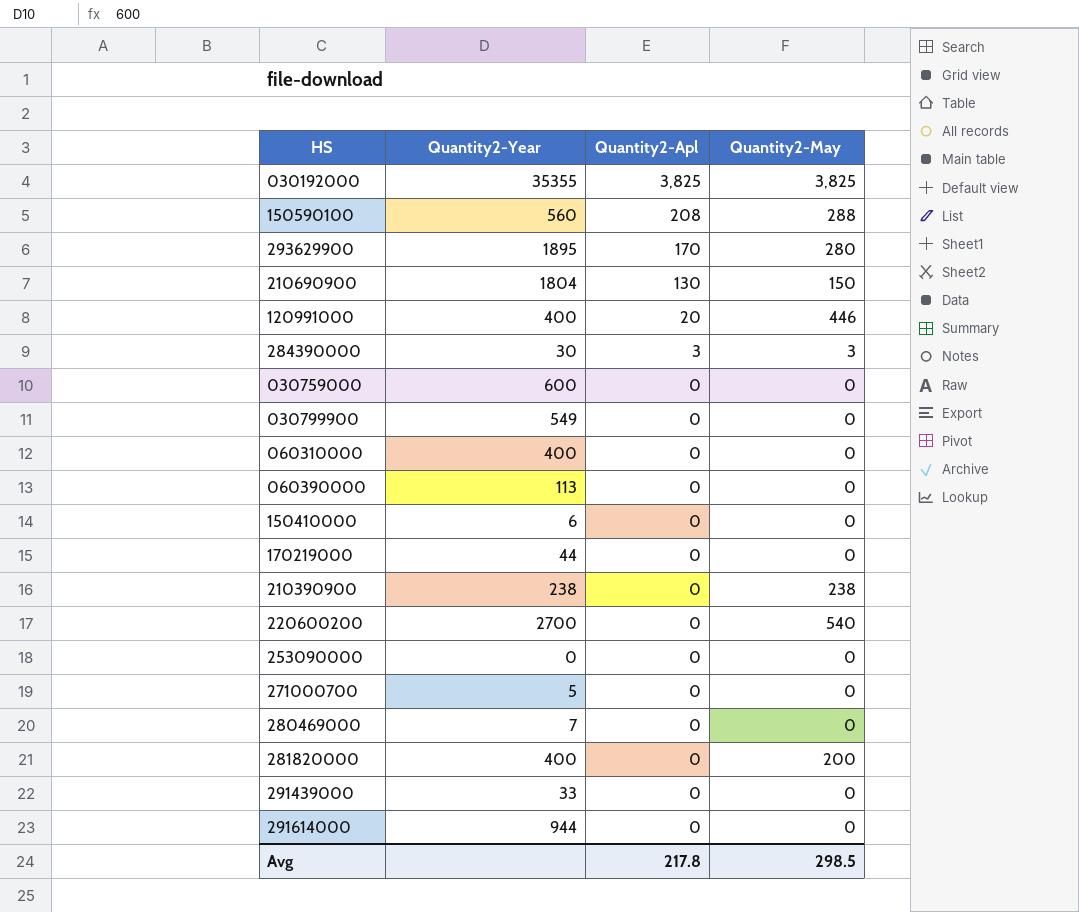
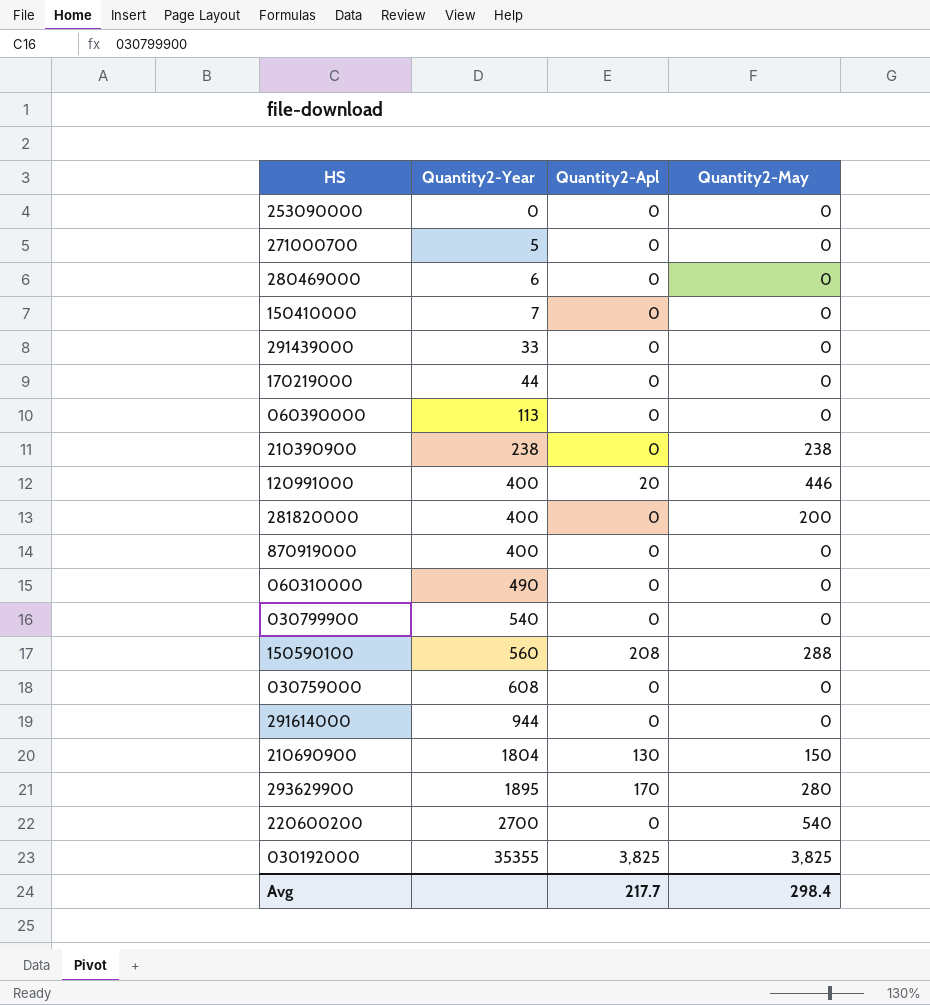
row order: Quantity2-Apl descending -> Quantity2-Year ascending
row 284390000: 30 | 3 | 3 -> none
280469000 | Quantity2-Year: 7 -> 6
150410000 | Quantity2-Year: 6 -> 7
row 870919000: none -> 400 | 0 | 0
060310000 | Quantity2-Year: 400 -> 490
030799900 | Quantity2-Year: 549 -> 540
030759000 | Quantity2-Year: 600 -> 608
Avg | Quantity2-Apl: 217.8 -> 217.7
Avg | Quantity2-May: 298.5 -> 298.4

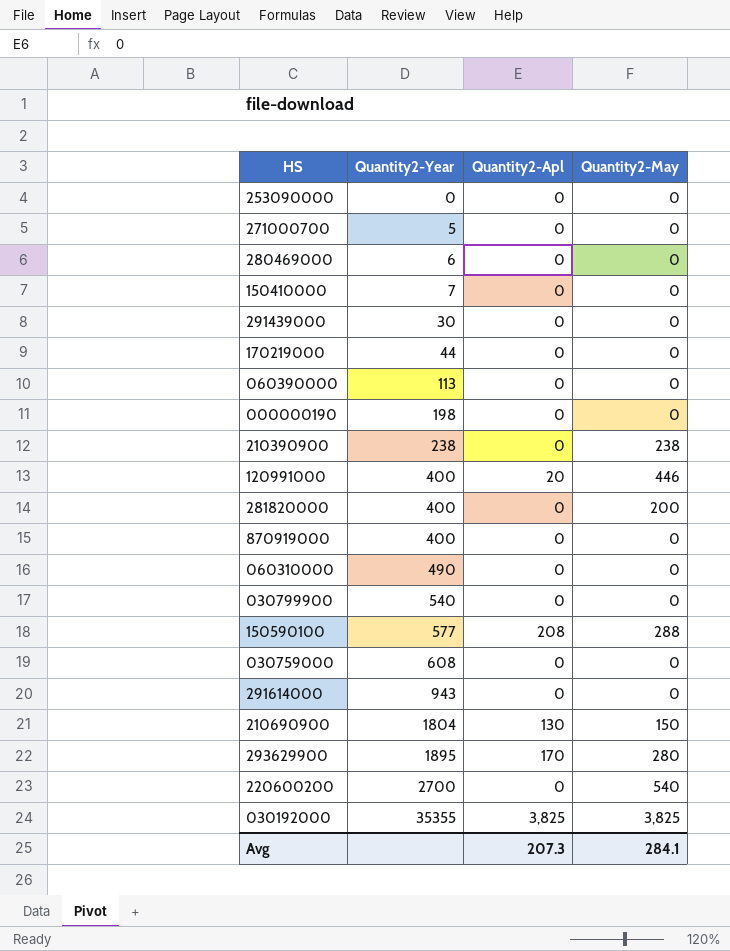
291439000 | Quantity2-Year: 33 -> 30
row 000000190: none -> 198 | 0 | 0
150590100 | Quantity2-Year: 560 -> 577
291614000 | Quantity2-Year: 944 -> 943
Avg | Quantity2-Apl: 217.7 -> 207.3
Avg | Quantity2-May: 298.4 -> 284.1

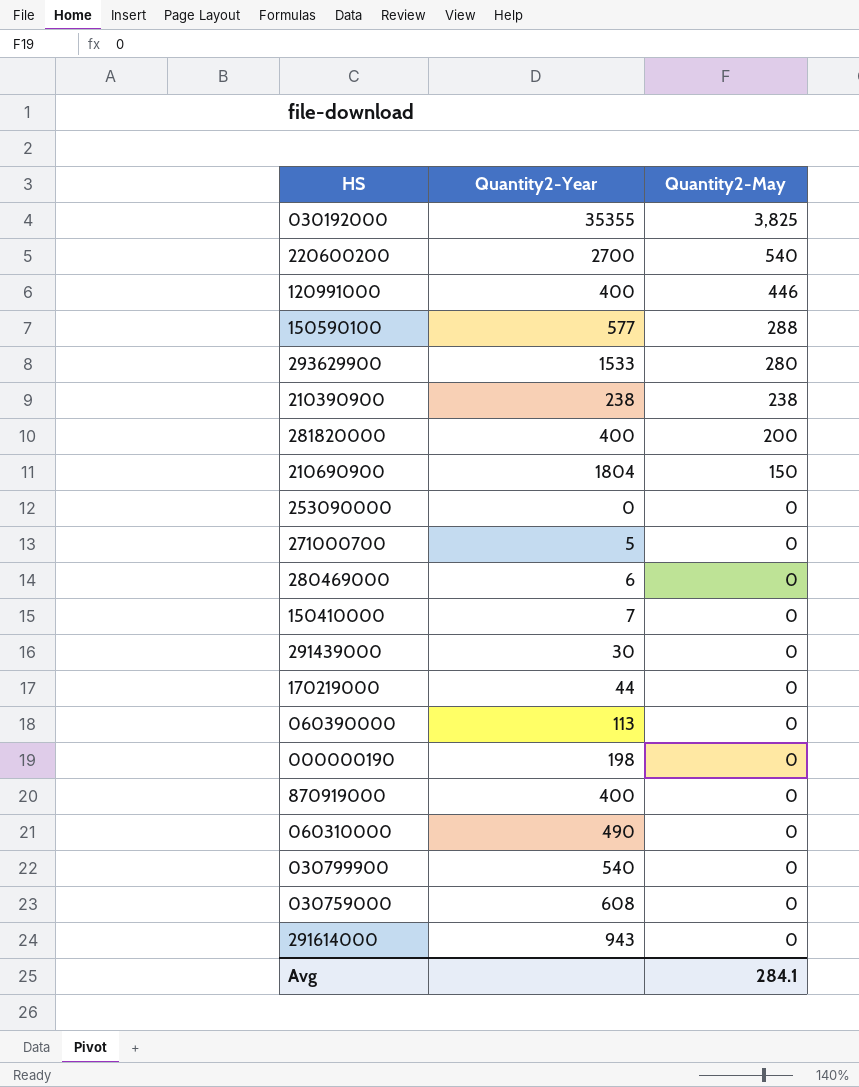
row order: Quantity2-Year ascending -> Quantity2-May descending
column Quantity2-Apl | position: 3 -> none
293629900 | Quantity2-Year: 1895 -> 1533

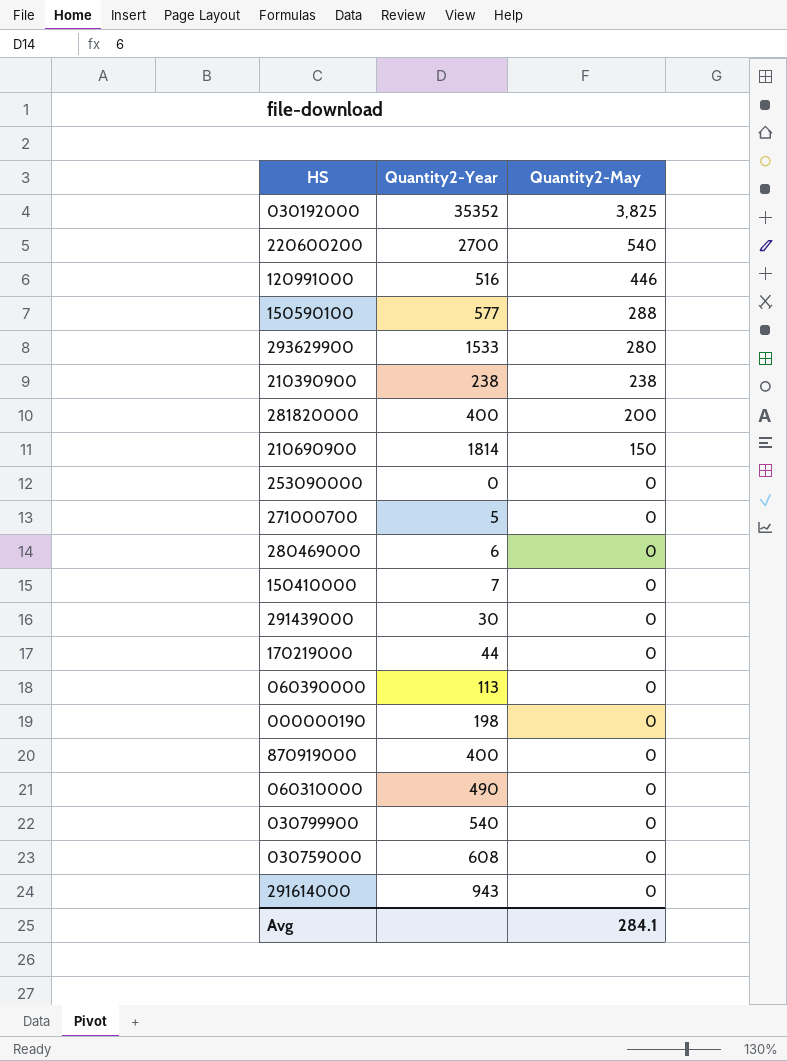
030192000 | Quantity2-Year: 35355 -> 35352
120991000 | Quantity2-Year: 400 -> 516
210690900 | Quantity2-Year: 1804 -> 1814

